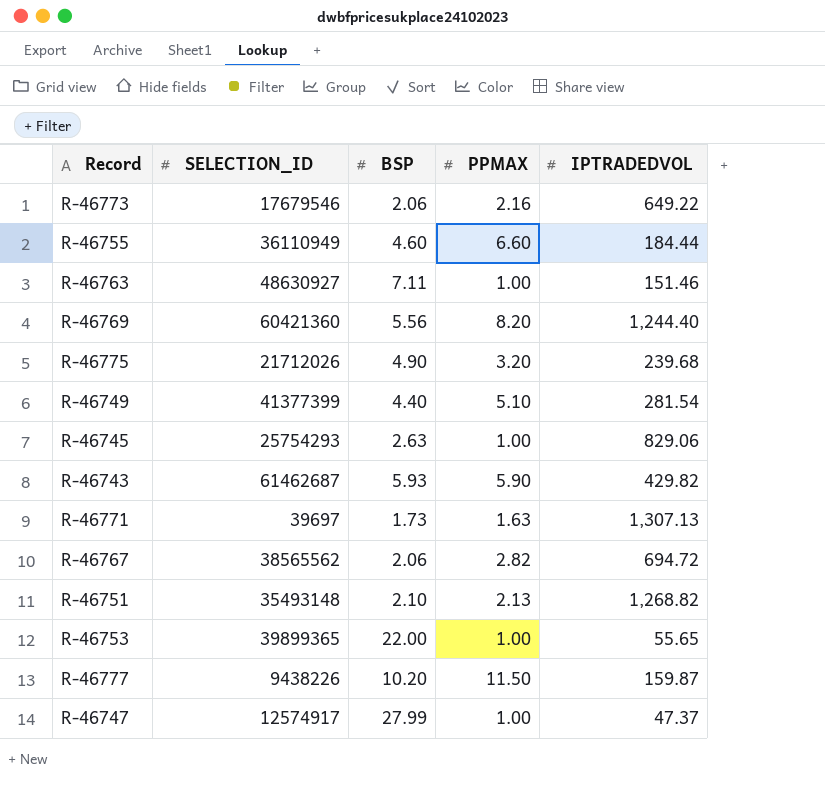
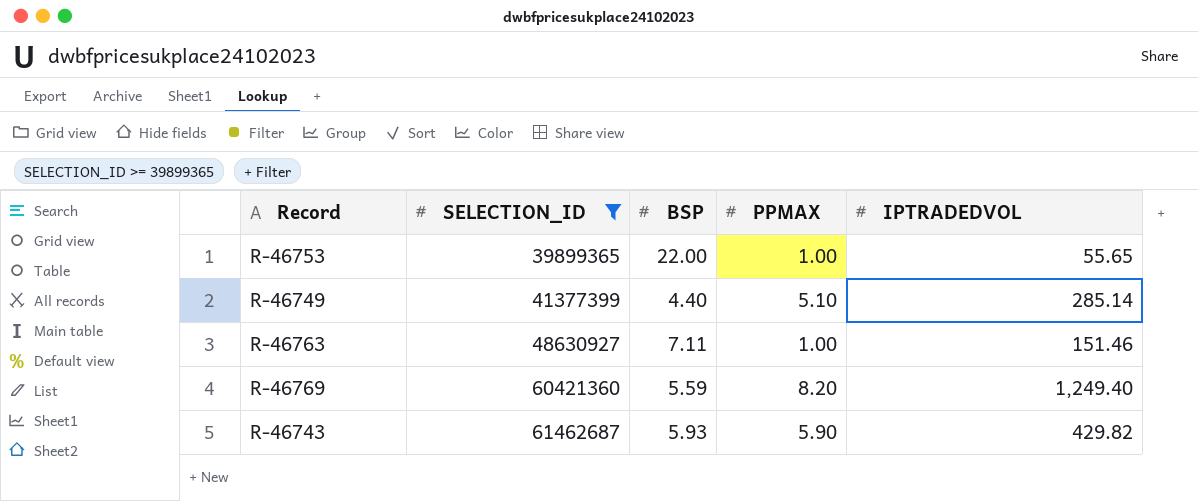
filter: none -> SELECTION_ID >= 39899365
row order: none -> SELECTION_ID ascending
R-46749 | IPTRADEDVOL: 281.54 -> 285.14
R-46769 | BSP: 5.56 -> 5.59
R-46769 | IPTRADEDVOL: 1,244.40 -> 1,249.40

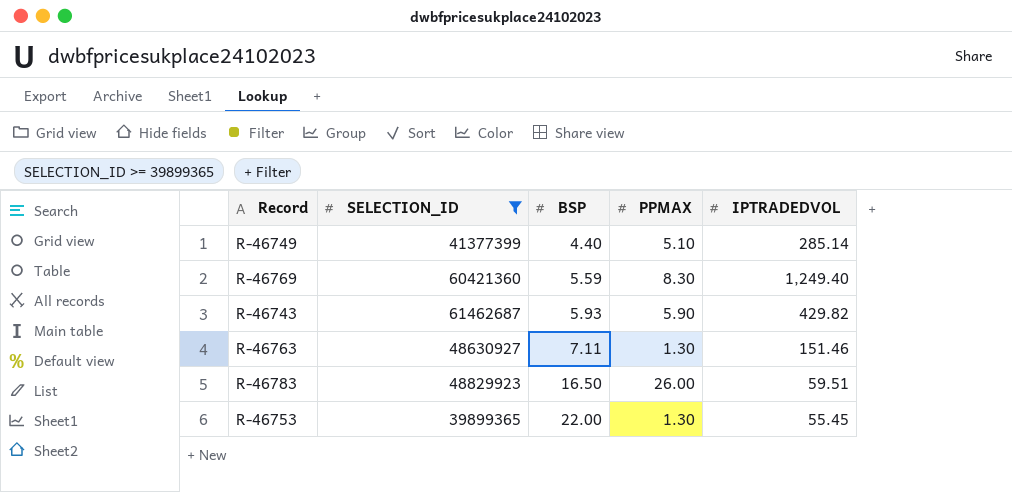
row order: SELECTION_ID ascending -> BSP ascending
R-46769 | PPMAX: 8.20 -> 8.30
R-46763 | PPMAX: 1.00 -> 1.30
row R-46783: none -> 48829923 | 16.50 | 26.00 | 59.51
R-46753 | PPMAX: 1.00 -> 1.30
R-46753 | IPTRADEDVOL: 55.65 -> 55.45

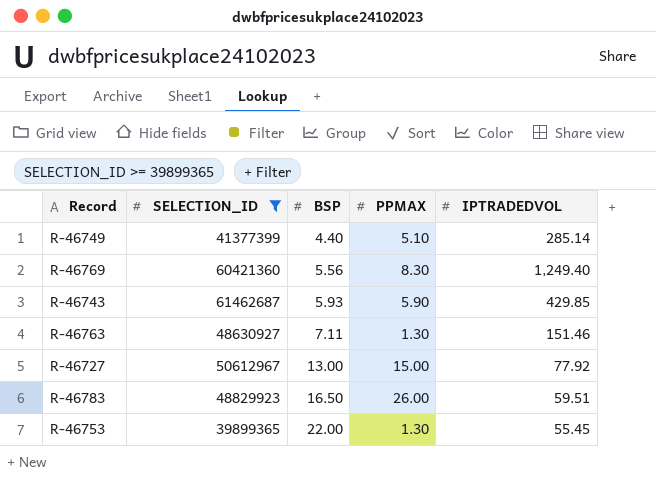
R-46769 | BSP: 5.59 -> 5.56
R-46743 | IPTRADEDVOL: 429.82 -> 429.85
row R-46727: none -> 50612967 | 13.00 | 15.00 | 77.92

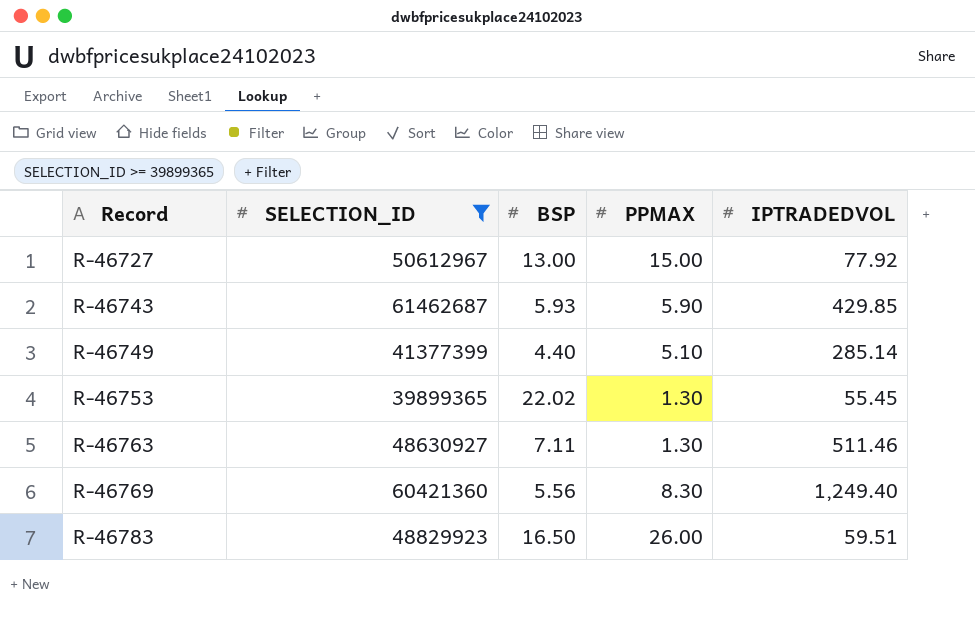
row order: BSP ascending -> Record ascending
R-46753 | BSP: 22.00 -> 22.02
R-46763 | IPTRADEDVOL: 151.46 -> 511.46

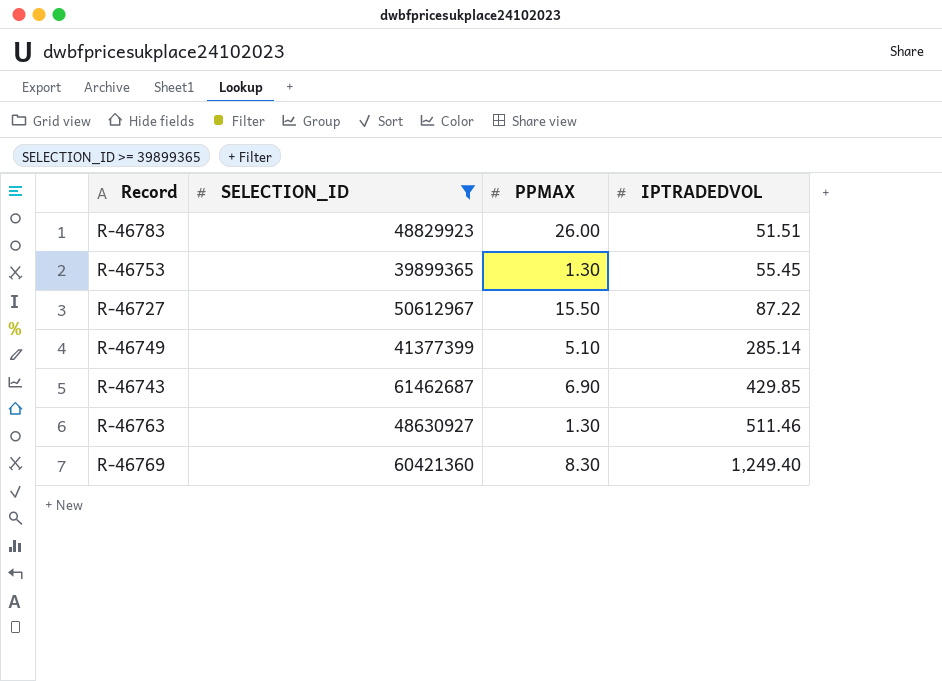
row order: Record ascending -> IPTRADEDVOL ascending
column BSP | position: 3 -> none
R-46783 | IPTRADEDVOL: 59.51 -> 51.51
R-46727 | PPMAX: 15.00 -> 15.50
R-46727 | IPTRADEDVOL: 77.92 -> 87.22
R-46743 | PPMAX: 5.90 -> 6.90

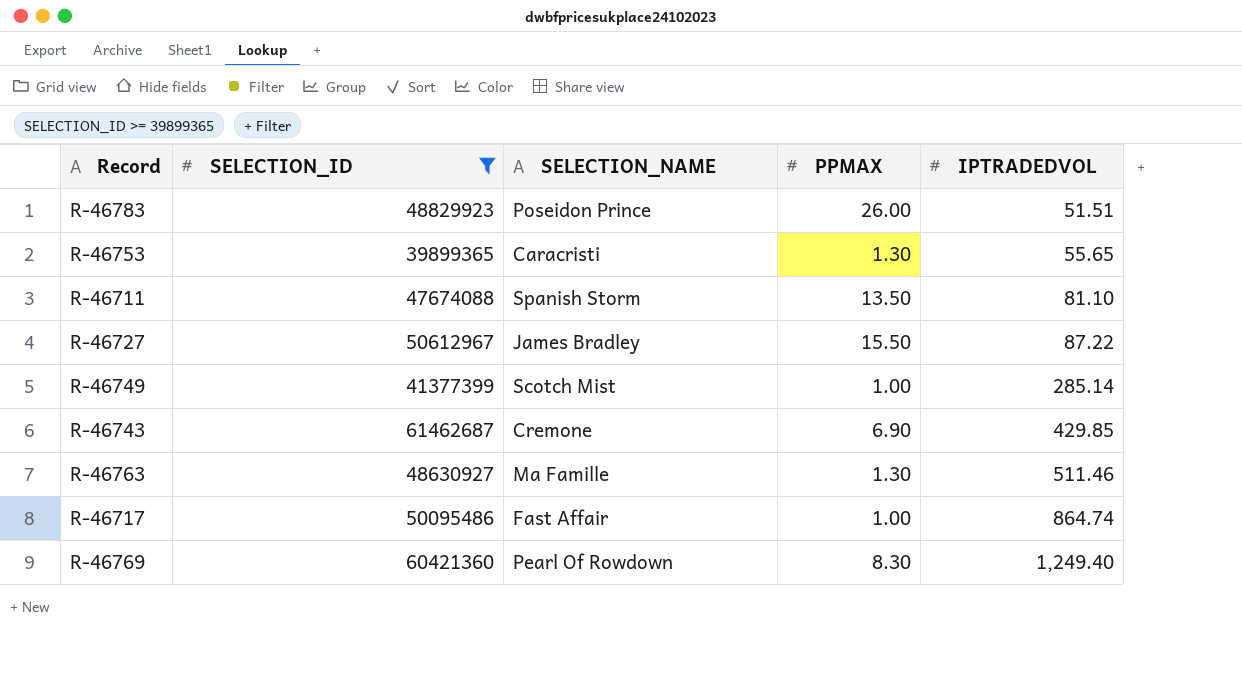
column SELECTION_NAME | position: none -> 3
R-46753 | IPTRADEDVOL: 55.45 -> 55.65
row R-46711: none -> 47674088 | Spanish Storm | 13.50 | 81.10
R-46749 | PPMAX: 5.10 -> 1.00
row R-46717: none -> 50095486 | Fast Affair | 1.00 | 864.74

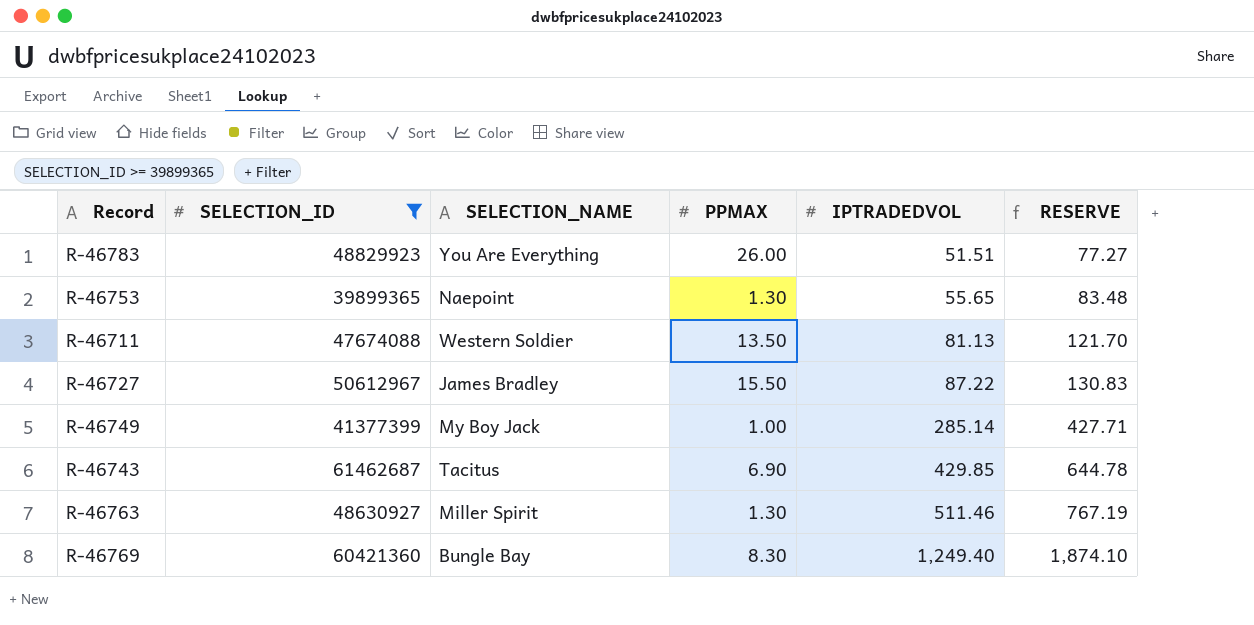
column RESERVE | formula: none -> [IPTRADEDVOL] * 1.5
row R-46717: 50095486 | Fast Affair | 1.00 | 864.74 -> none
R-46783 | SELECTION_NAME: Poseidon Prince -> You Are Everything
R-46753 | SELECTION_NAME: Caracristi -> Naepoint
R-46711 | SELECTION_NAME: Spanish Storm -> Western Soldier
R-46711 | IPTRADEDVOL: 81.10 -> 81.13
R-46749 | SELECTION_NAME: Scotch Mist -> My Boy Jack
R-46743 | SELECTION_NAME: Cremone -> Tacitus
R-46763 | SELECTION_NAME: Ma Famille -> Miller Spirit
R-46769 | SELECTION_NAME: Pearl Of Rowdown -> Bungle Bay

